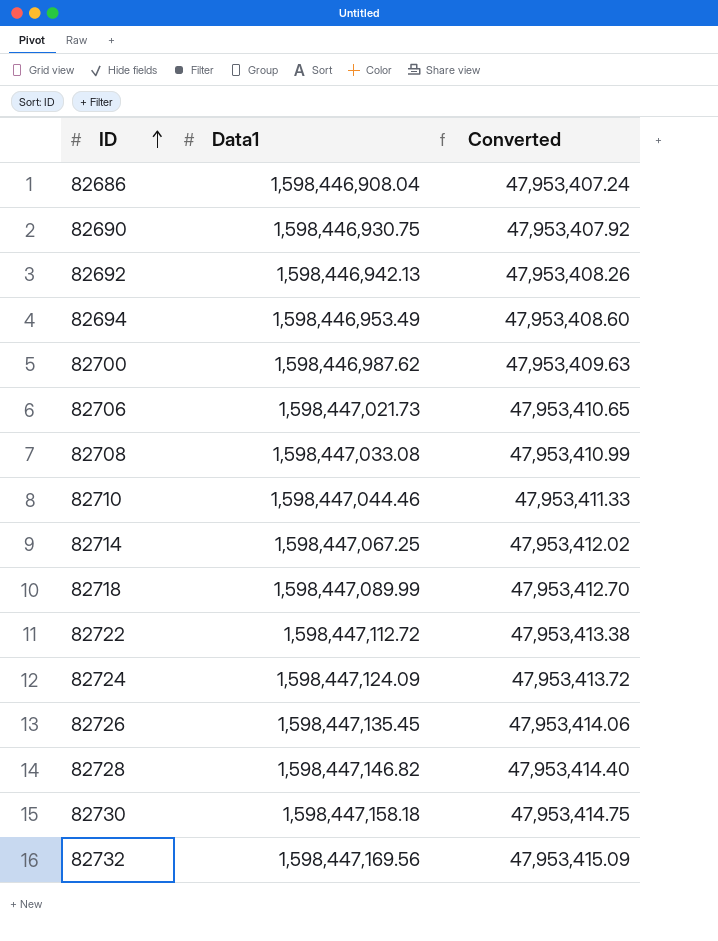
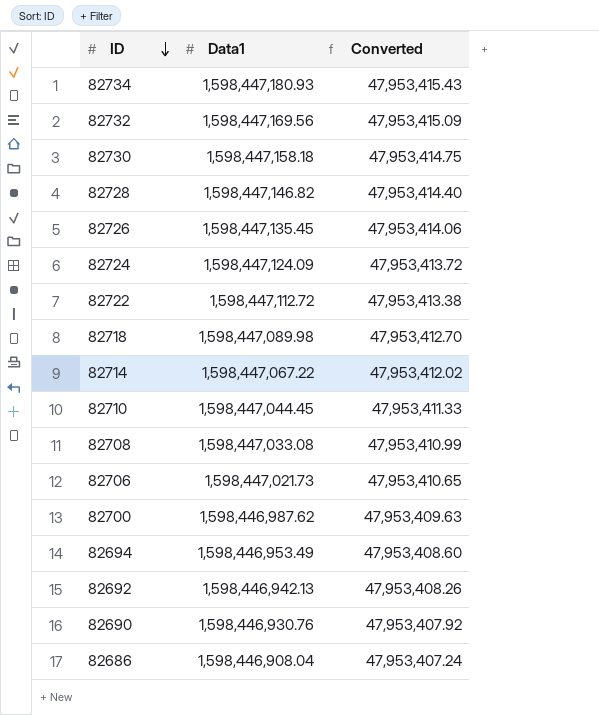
row order: ID ascending -> ID descending
row 82734: none -> 1,598,447,180.93 | 47,953,415.43
82718 | Data1: 1,598,447,089.99 -> 1,598,447,089.98
82714 | Data1: 1,598,447,067.25 -> 1,598,447,067.22
82710 | Data1: 1,598,447,044.46 -> 1,598,447,044.45
82690 | Data1: 1,598,446,930.75 -> 1,598,446,930.76

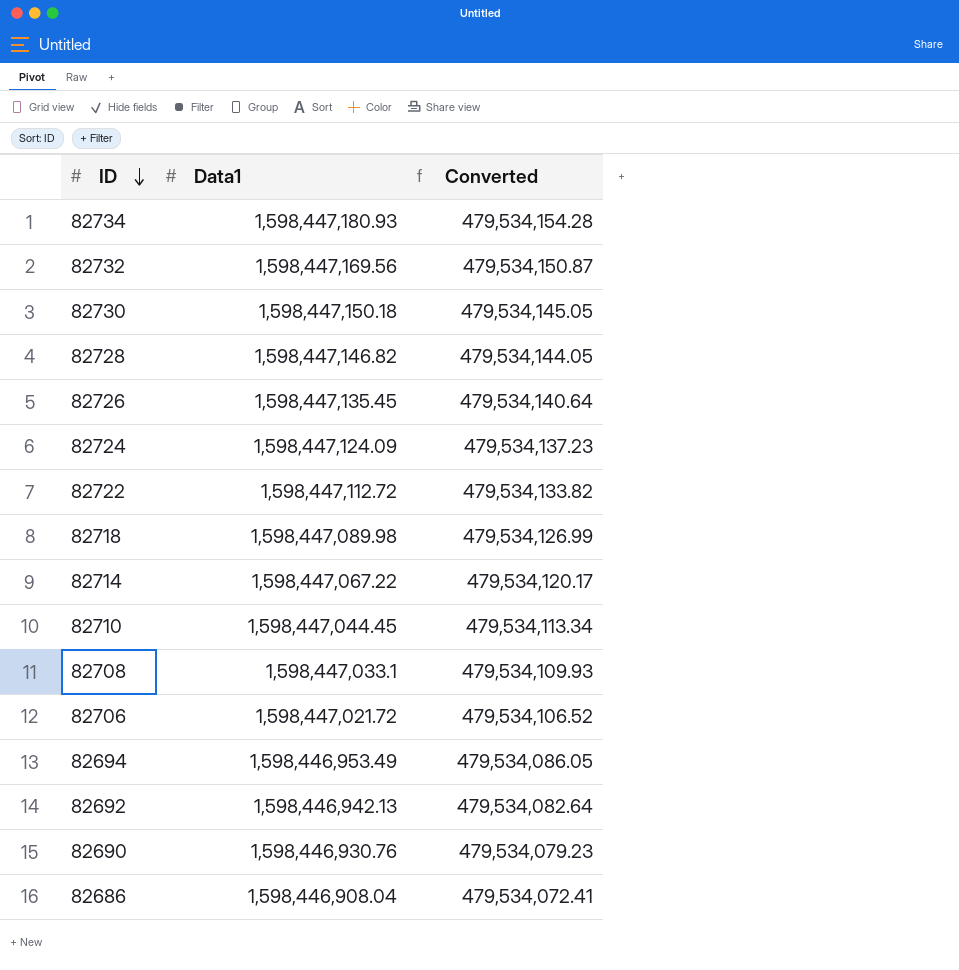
column Converted | formula: [Data1] * 0.03 -> [Data1] * 0.3
row 82700: 1,598,446,987.62 | 47,953,409.63 -> none
82730 | Data1: 1,598,447,158.18 -> 1,598,447,150.18
82708 | Data1: 1,598,447,033.08 -> 1,598,447,033.1
82706 | Data1: 1,598,447,021.73 -> 1,598,447,021.72

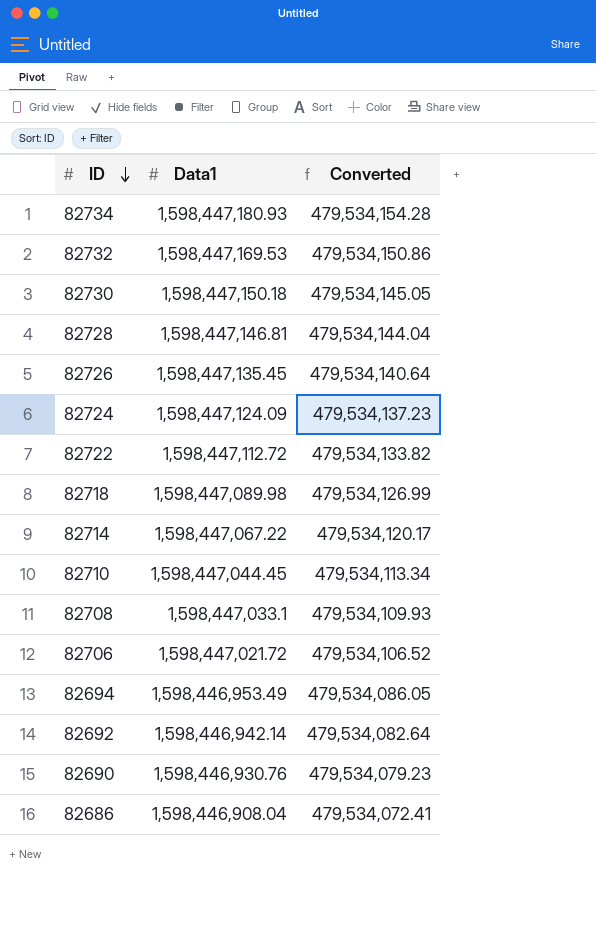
82732 | Data1: 1,598,447,169.56 -> 1,598,447,169.53
82732 | Converted: 479,534,150.87 -> 479,534,150.86
82728 | Data1: 1,598,447,146.82 -> 1,598,447,146.81
82728 | Converted: 479,534,144.05 -> 479,534,144.04
82692 | Data1: 1,598,446,942.13 -> 1,598,446,942.14

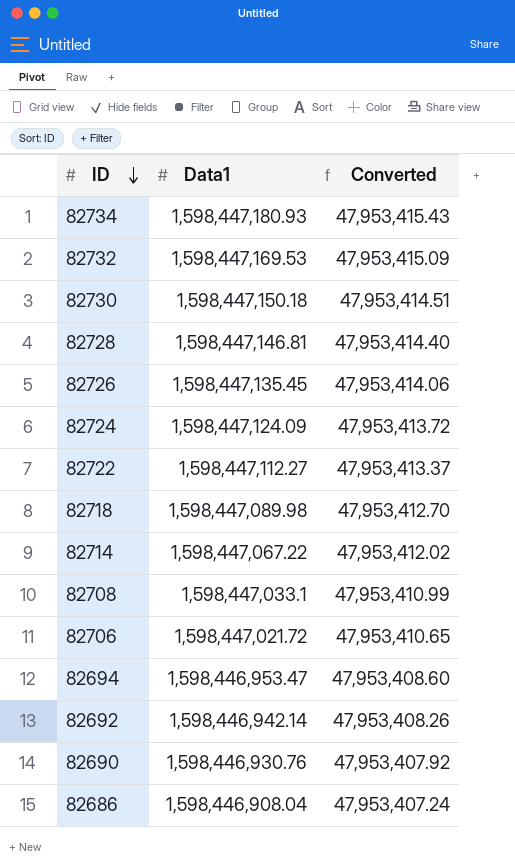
column Converted | formula: [Data1] * 0.3 -> [Data1] * 0.03
row 82710: 1,598,447,044.45 | 479,534,113.34 -> none
82722 | Data1: 1,598,447,112.72 -> 1,598,447,112.27
82694 | Data1: 1,598,446,953.49 -> 1,598,446,953.47

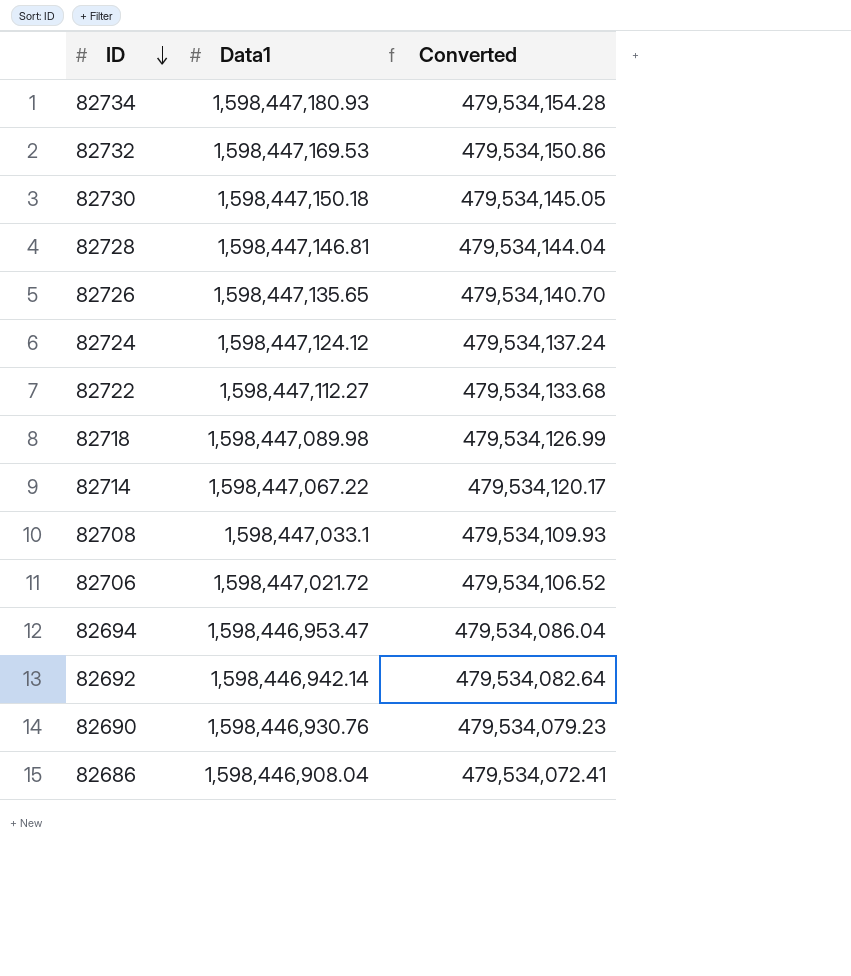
column Converted | formula: [Data1] * 0.03 -> [Data1] * 0.3
82726 | Data1: 1,598,447,135.45 -> 1,598,447,135.65
82724 | Data1: 1,598,447,124.09 -> 1,598,447,124.12

